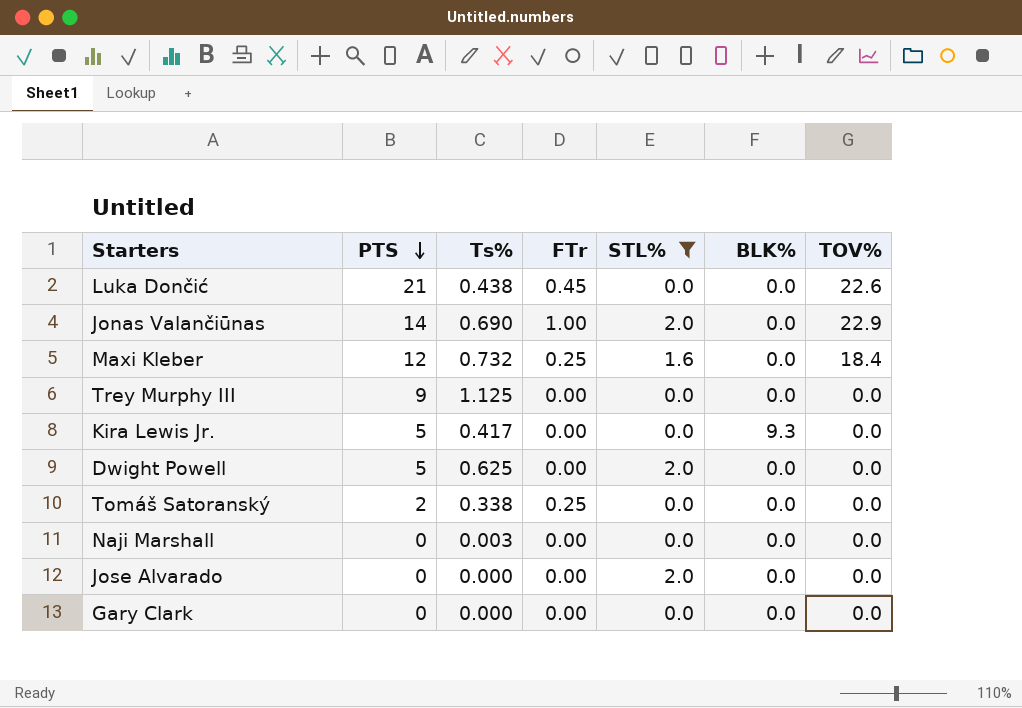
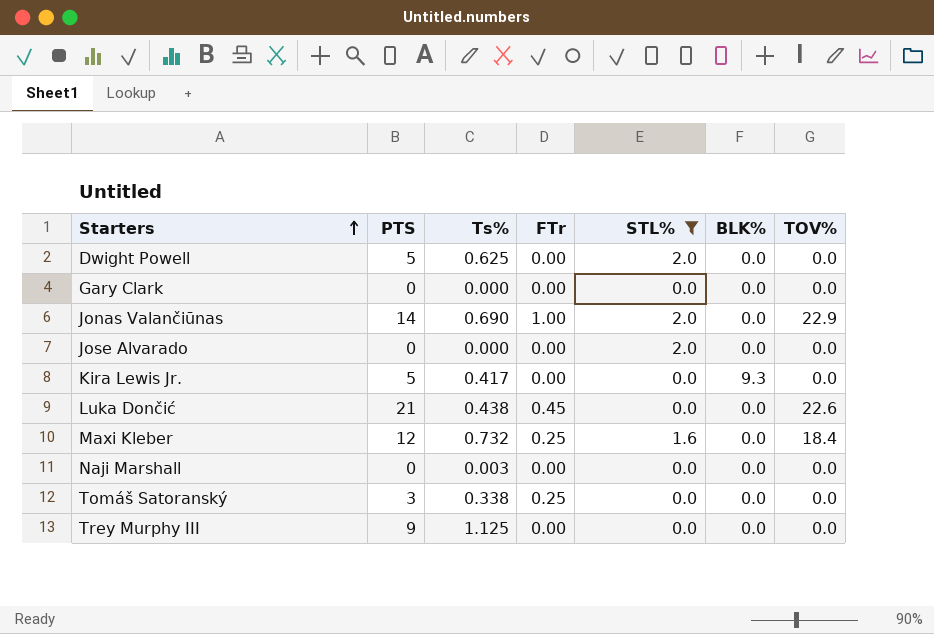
row order: PTS descending -> Starters ascending
Tomáš Satoranský | PTS: 2 -> 3

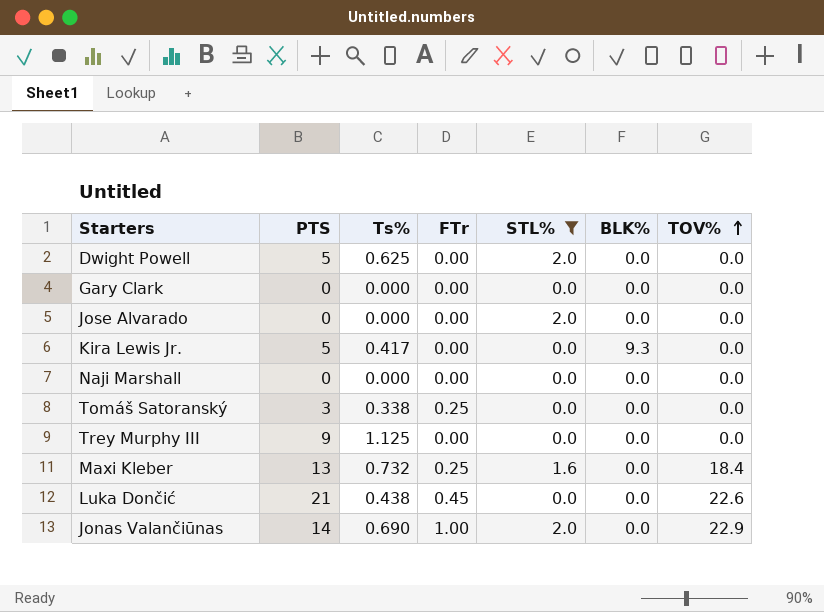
row order: Starters ascending -> TOV% ascending
Naji Marshall | Ts%: 0.003 -> 0.000
Maxi Kleber | PTS: 12 -> 13

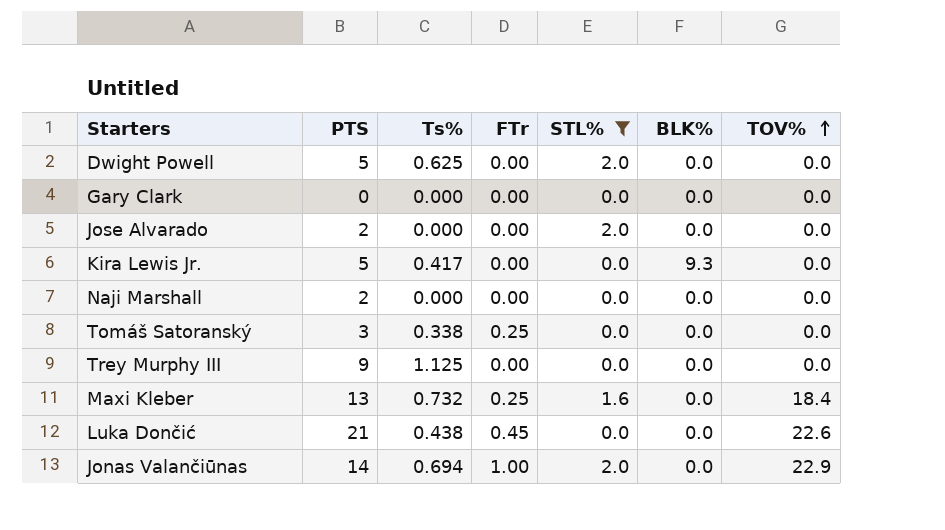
Jose Alvarado | PTS: 0 -> 2
Naji Marshall | PTS: 0 -> 2
Jonas Valančiūnas | Ts%: 0.690 -> 0.694

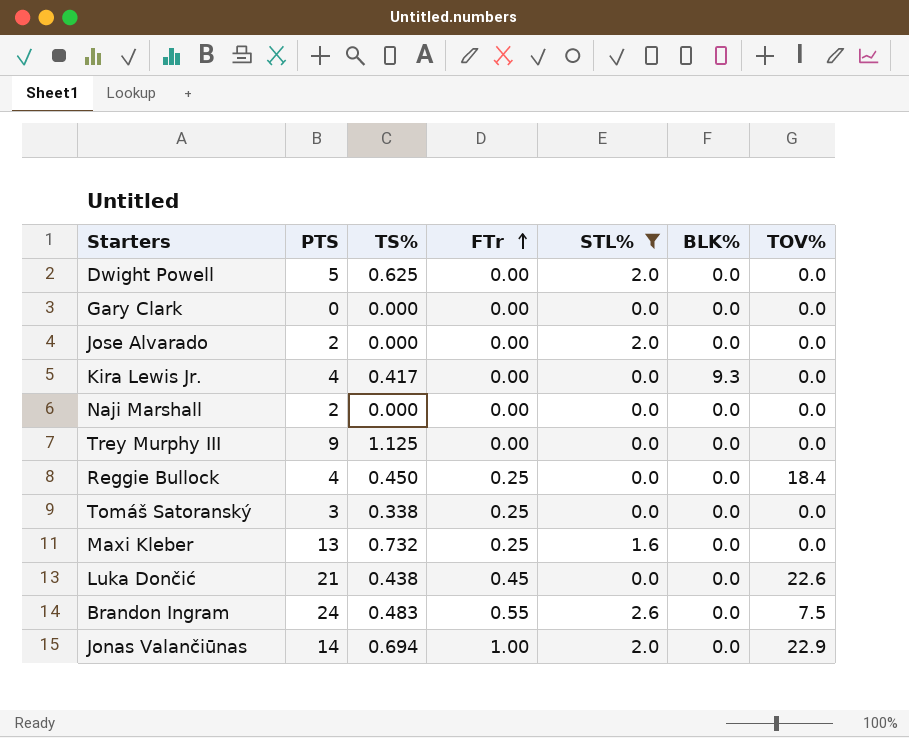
row order: TOV% ascending -> FTr ascending
column name: Ts% -> TS%
Kira Lewis Jr. | PTS: 5 -> 4
row Reggie Bullock: none -> 4 | 0.450 | 0.25 | 0.0 | 0.0 | 18.4
Maxi Kleber | TOV%: 18.4 -> 0.0
row Brandon Ingram: none -> 24 | 0.483 | 0.55 | 2.6 | 0.0 | 7.5

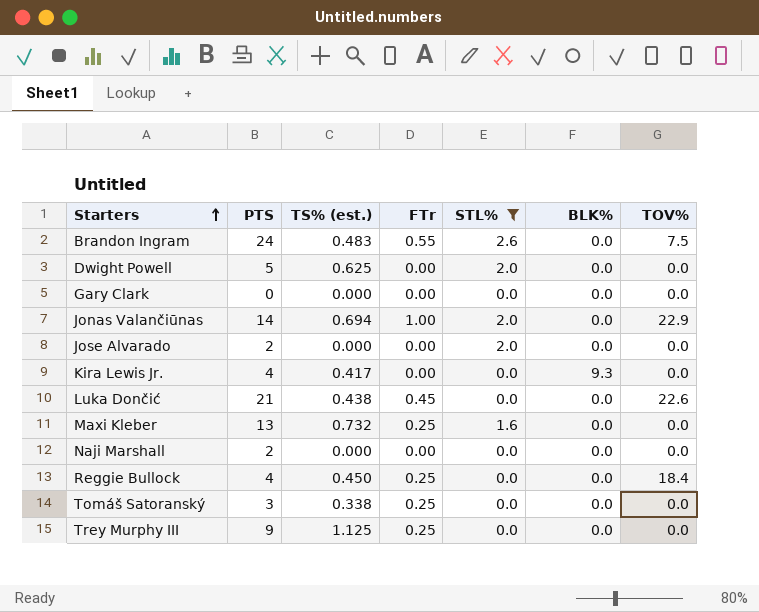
row order: FTr ascending -> Starters ascending
column name: TS% -> TS% (est.)
Trey Murphy III | FTr: 0.00 -> 0.25

